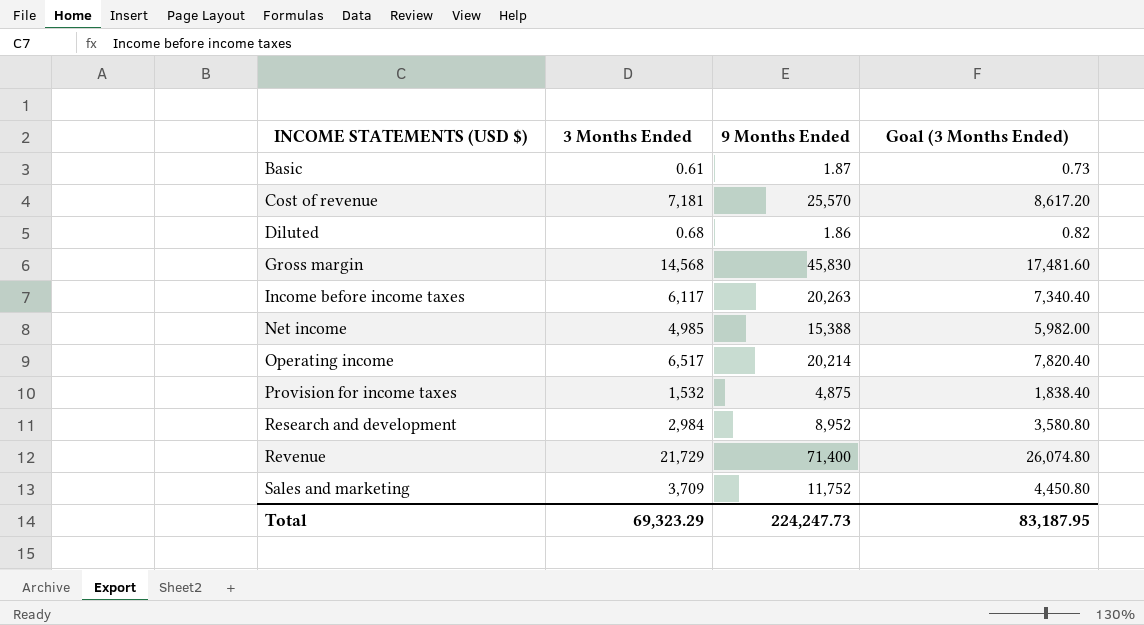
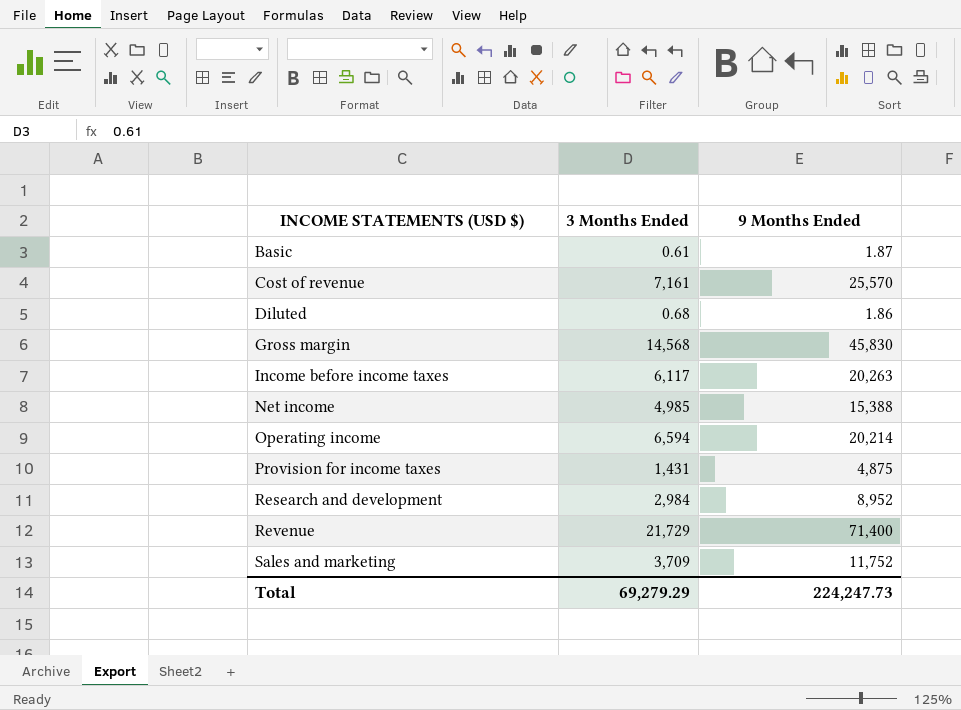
column Goal (3 Months Ended) | formula: [3 Months Ended] * 1.2 -> none
Cost of revenue | 3 Months Ended: 7,181 -> 7,161
Operating income | 3 Months Ended: 6,517 -> 6,594
Provision for income taxes | 3 Months Ended: 1,532 -> 1,431
Total | 3 Months Ended: 69,323.29 -> 69,279.29

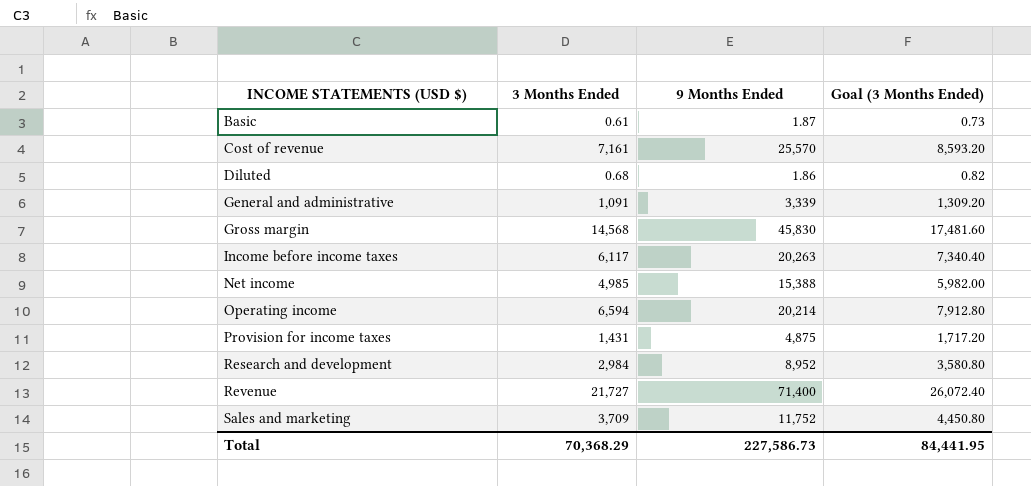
column Goal (3 Months Ended) | formula: none -> [3 Months Ended] * 1.2
row General and administrative: none -> 1,091 | 3,339 | 1,309.20
Revenue | 3 Months Ended: 21,729 -> 21,727
Total | 3 Months Ended: 69,279.29 -> 70,368.29
Total | 9 Months Ended: 224,247.73 -> 227,586.73

